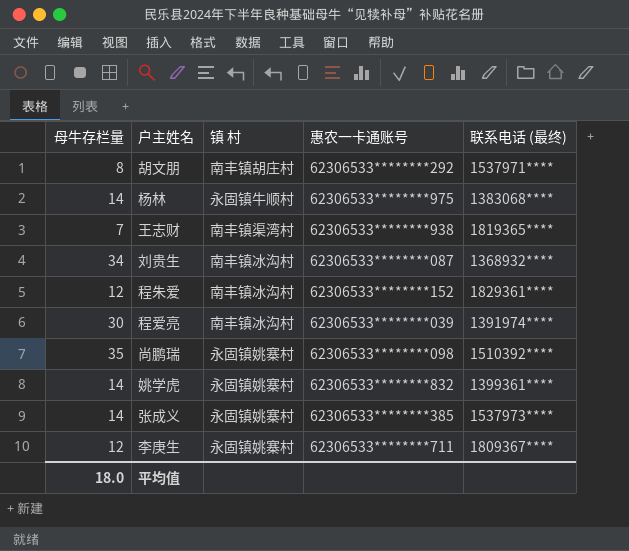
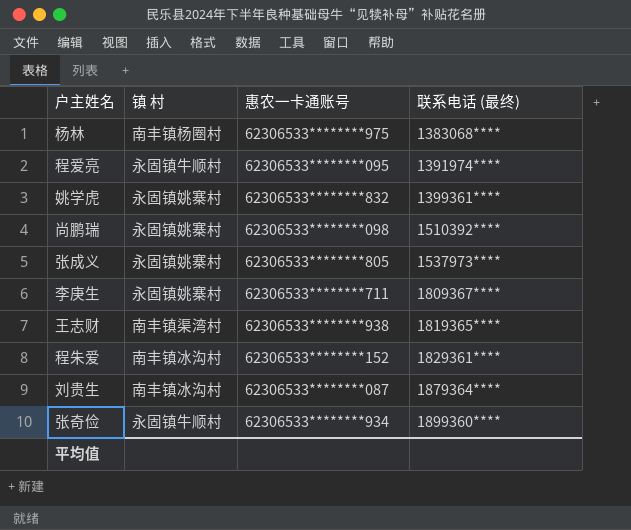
row order: none -> 联系电话 (最终) ascending
column 母牛存栏量 | position: 1 -> none
row 胡文朋: 8 | 南丰镇胡庄村 | 62306533********292 | 1537971**** -> none
杨林 | 镇 村: 永固镇牛顺村 -> 南丰镇杨圈村
程爱亮 | 镇 村: 南丰镇冰沟村 -> 永固镇牛顺村
程爱亮 | 惠农一卡通账号: 62306533********039 -> 62306533********095
张成义 | 惠农一卡通账号: 62306533********385 -> 62306533********805
刘贵生 | 联系电话 (最终): 1368932**** -> 1879364****
row 张奇俭: none -> 永固镇牛顺村 | 62306533********934 | 1899360****

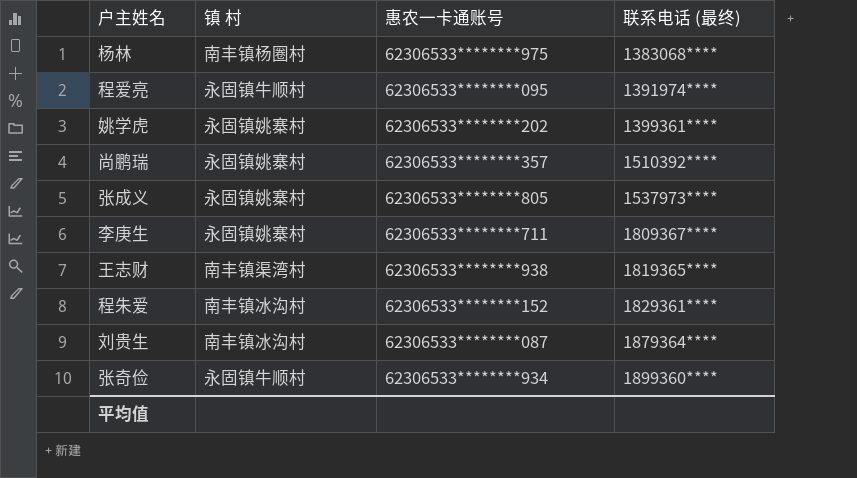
姚学虎 | 惠农一卡通账号: 62306533********832 -> 62306533********202
尚鹏瑞 | 惠农一卡通账号: 62306533********098 -> 62306533********357

